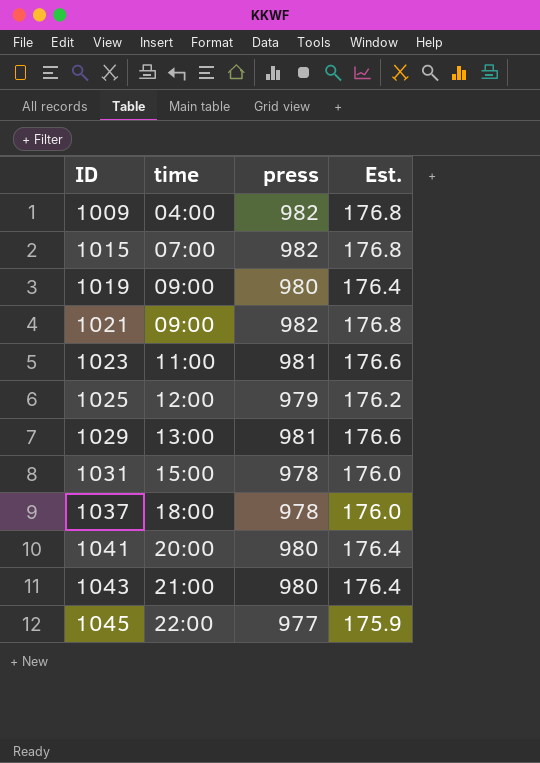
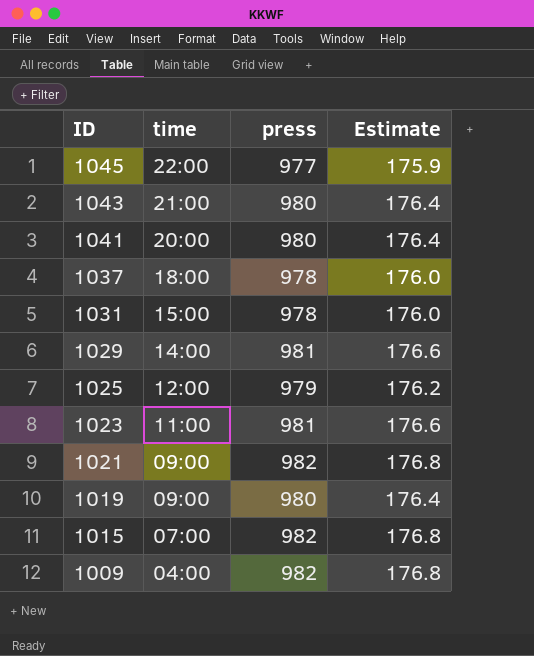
row order: ID ascending -> ID descending
column name: Est. -> Estimate
1029 | time: 13:00 -> 14:00

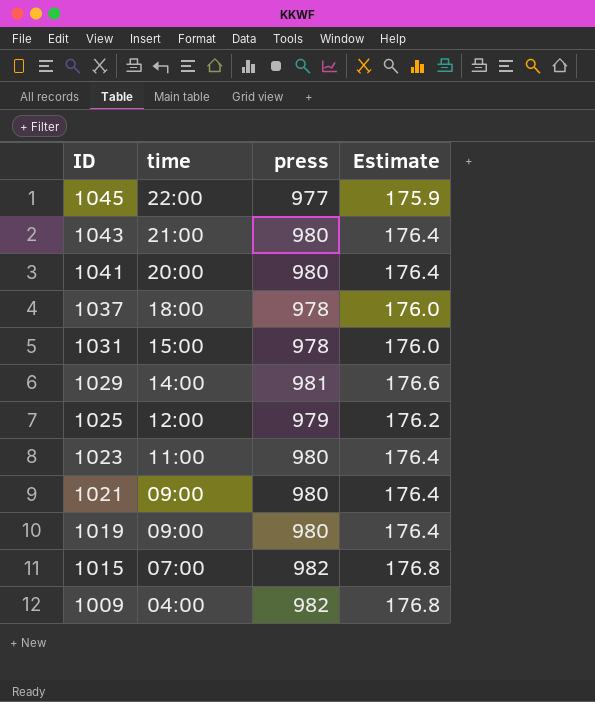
1023 | press: 981 -> 980
1023 | Estimate: 176.6 -> 176.4
1021 | press: 982 -> 980
1021 | Estimate: 176.8 -> 176.4

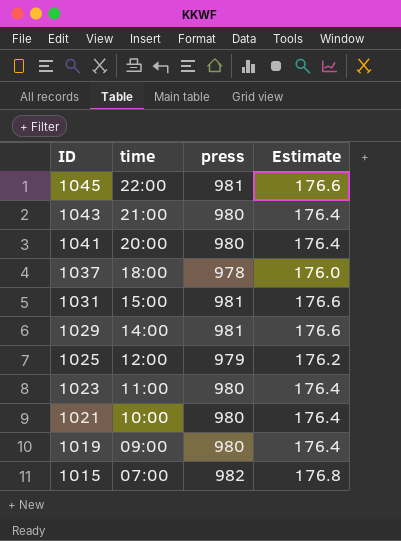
row 1009: 04:00 | 982 | 176.8 -> none
1045 | press: 977 -> 981
1045 | Estimate: 175.9 -> 176.6
1031 | press: 978 -> 981
1031 | Estimate: 176.0 -> 176.6
1021 | time: 09:00 -> 10:00

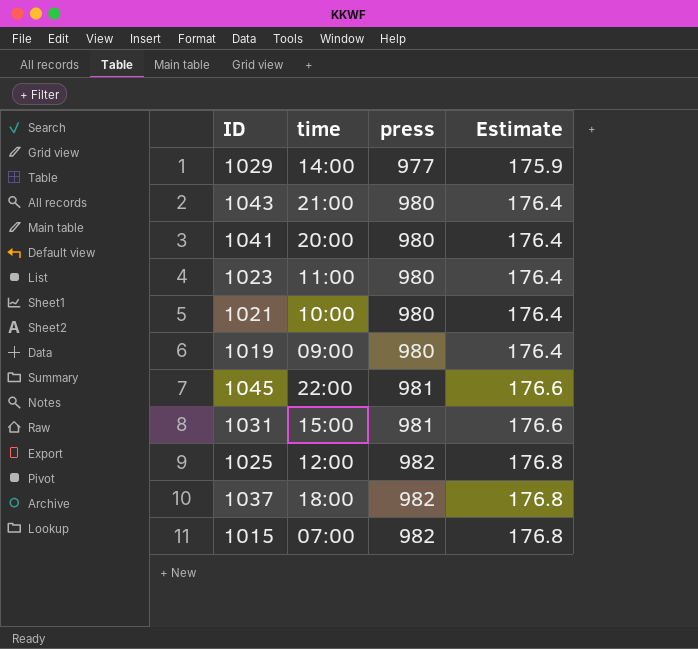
row order: ID descending -> press ascending
1029 | press: 981 -> 977
1029 | Estimate: 176.6 -> 175.9
1025 | press: 979 -> 982
1025 | Estimate: 176.2 -> 176.8
1037 | press: 978 -> 982
1037 | Estimate: 176.0 -> 176.8

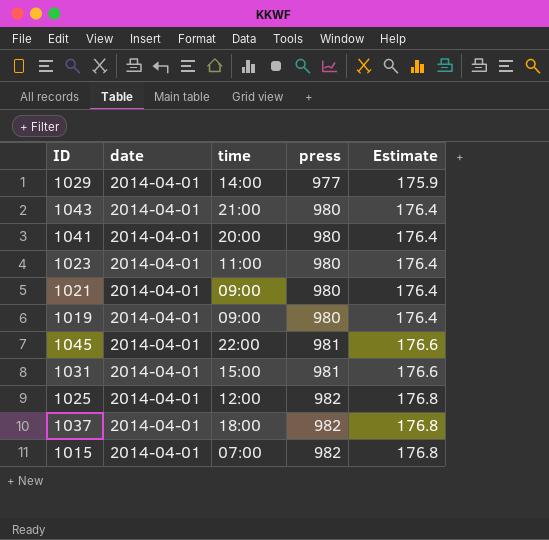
column date | position: none -> 2
1021 | time: 10:00 -> 09:00

